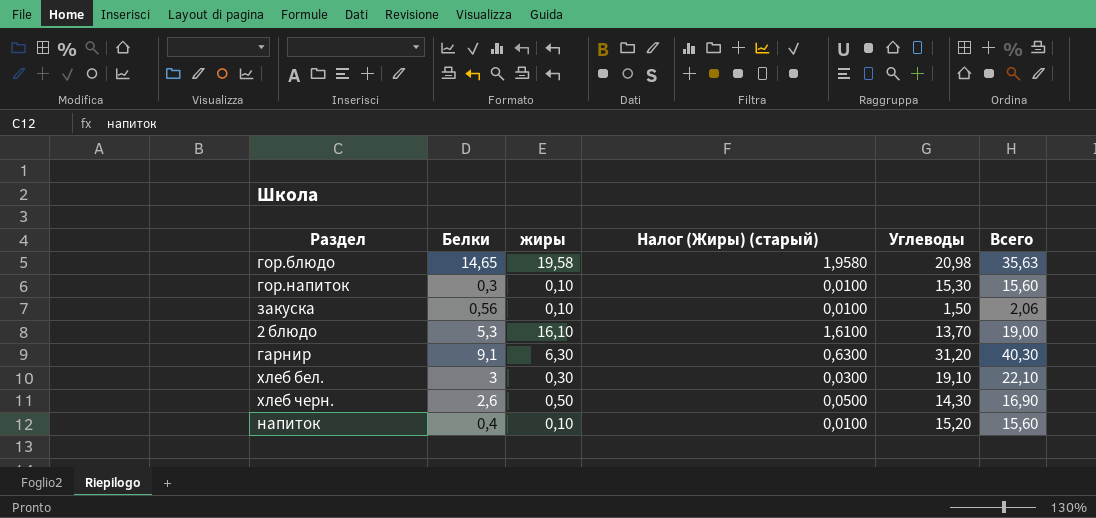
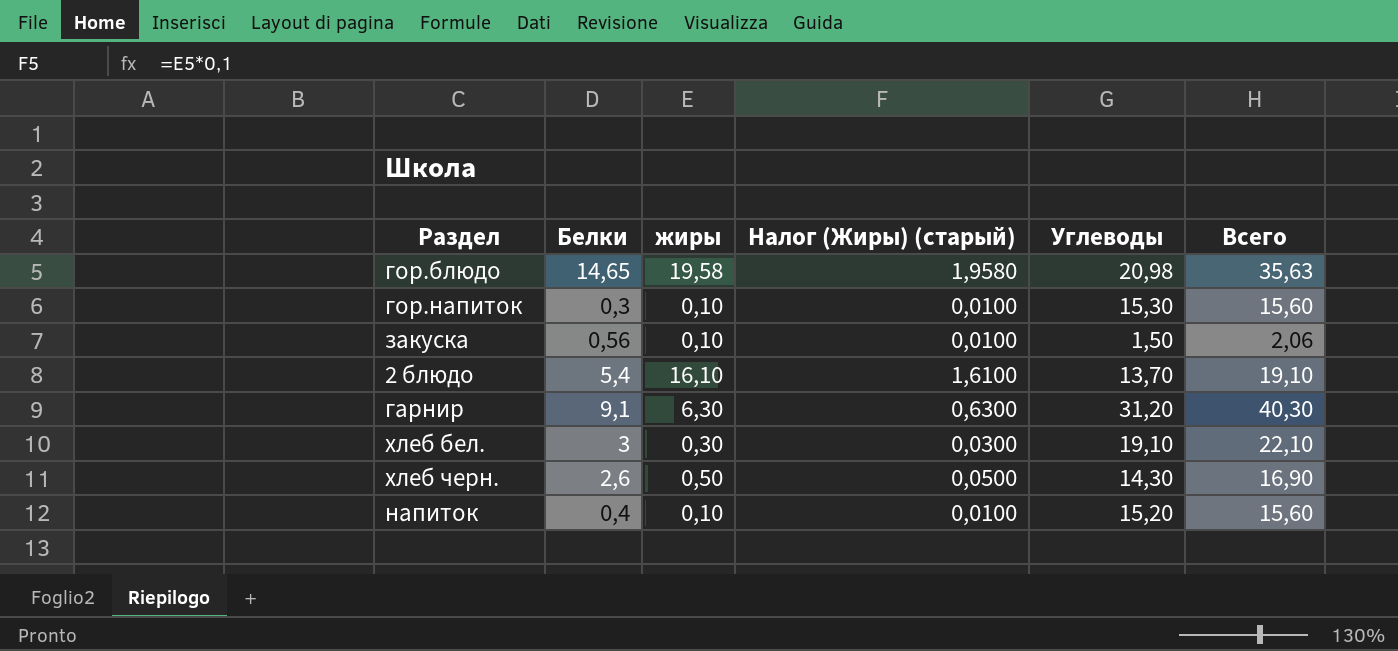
2 блюдо | Белки: 5,3 -> 5,4
2 блюдо | Всего: 19,00 -> 19,10

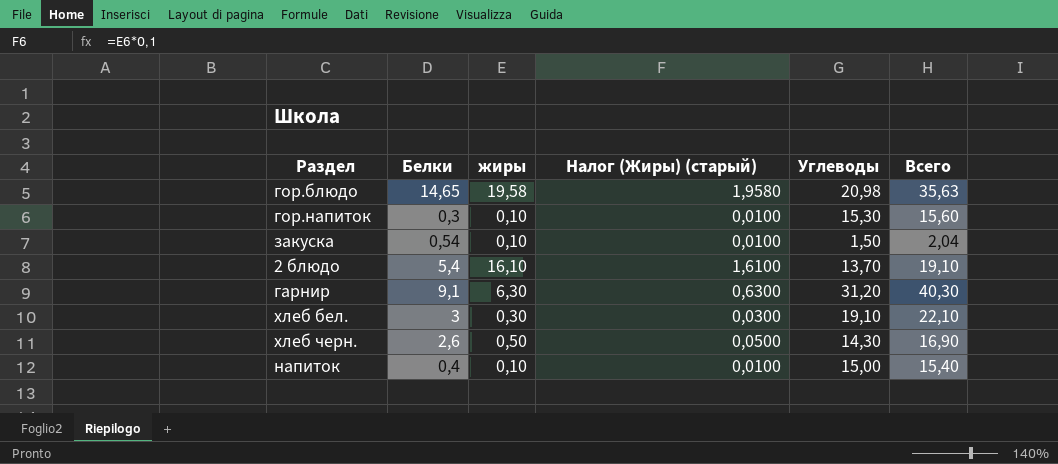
закуска | Белки: 0,56 -> 0,54
закуска | Всего: 2,06 -> 2,04
напиток | Углеводы: 15,20 -> 15,00
напиток | Всего: 15,60 -> 15,40

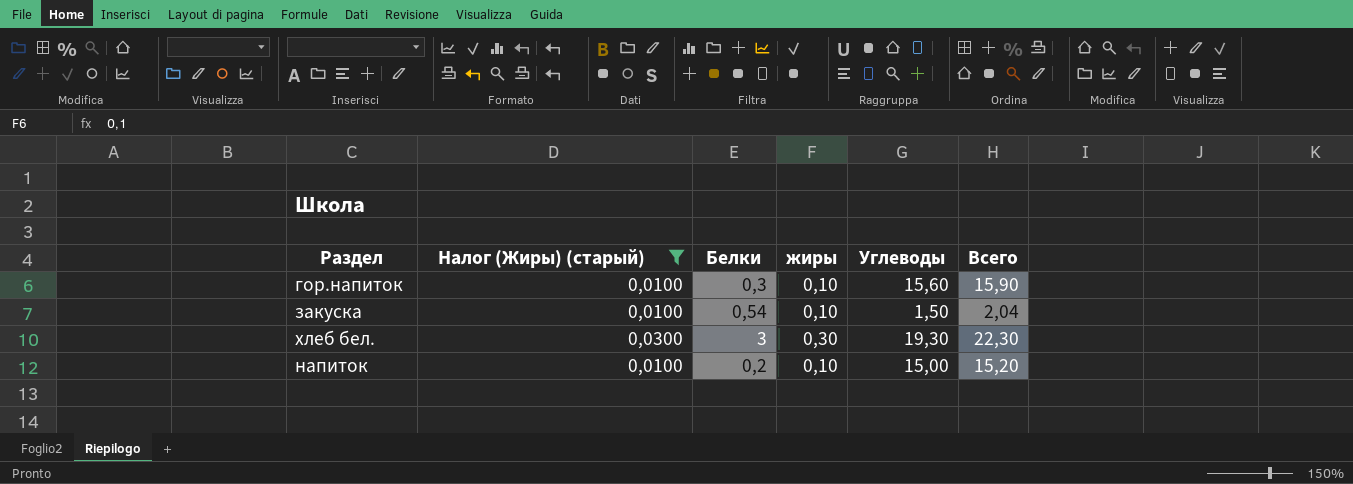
filter: none -> Налог (Жиры) (старый) <= 0,0300
column Налог (Жиры) (старый) | position: 4 -> 2
гор.напиток | Углеводы: 15,30 -> 15,60
гор.напиток | Всего: 15,60 -> 15,90
хлеб бел. | Углеводы: 19,10 -> 19,30
хлеб бел. | Всего: 22,10 -> 22,30
напиток | Белки: 0,4 -> 0,2
напиток | Всего: 15,40 -> 15,20

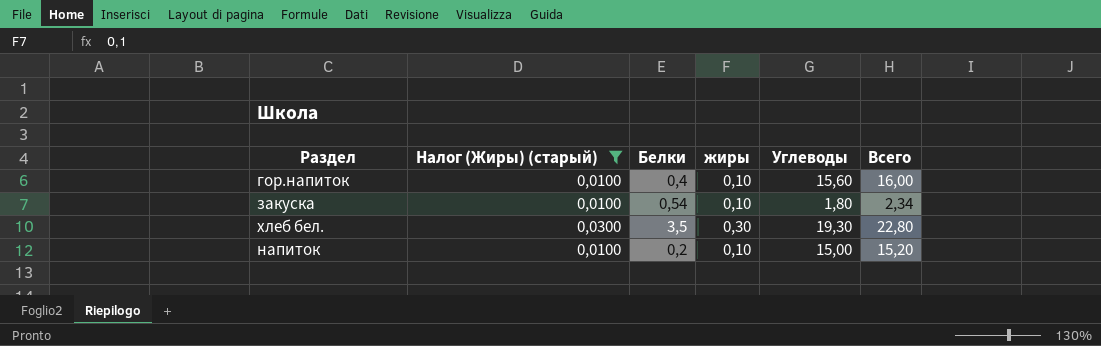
гор.напиток | Белки: 0,3 -> 0,4
гор.напиток | Всего: 15,90 -> 16,00
закуска | Углеводы: 1,50 -> 1,80
закуска | Всего: 2,04 -> 2,34
хлеб бел. | Белки: 3 -> 3,5
хлеб бел. | Всего: 22,30 -> 22,80

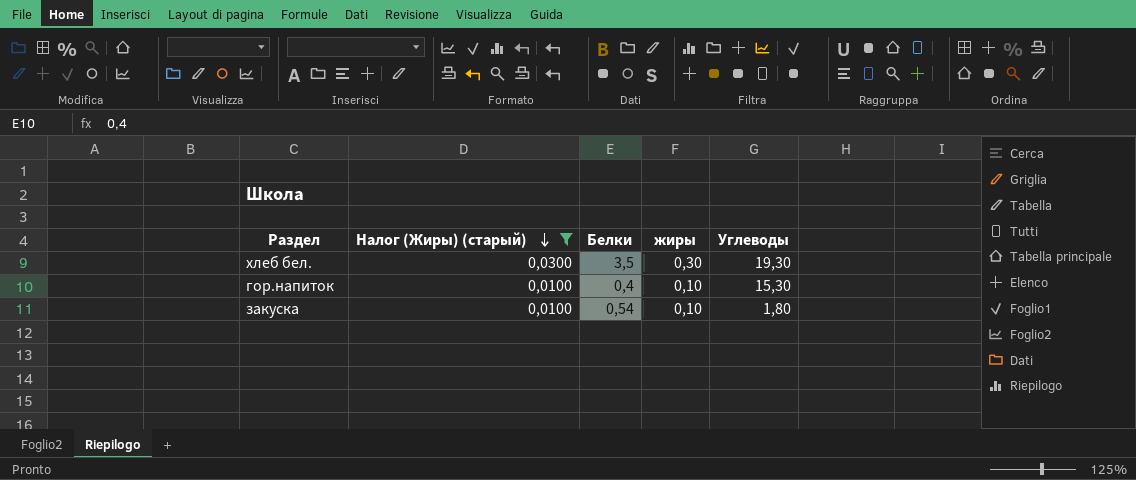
row order: none -> Налог (Жиры) (старый) descending
column Всего | formula: [Белки] + [Углеводы] -> none
row напиток: 0,0100 | 0,2 | 0,10 | 15,00 | 15,20 -> none
гор.напиток | Углеводы: 15,60 -> 15,30

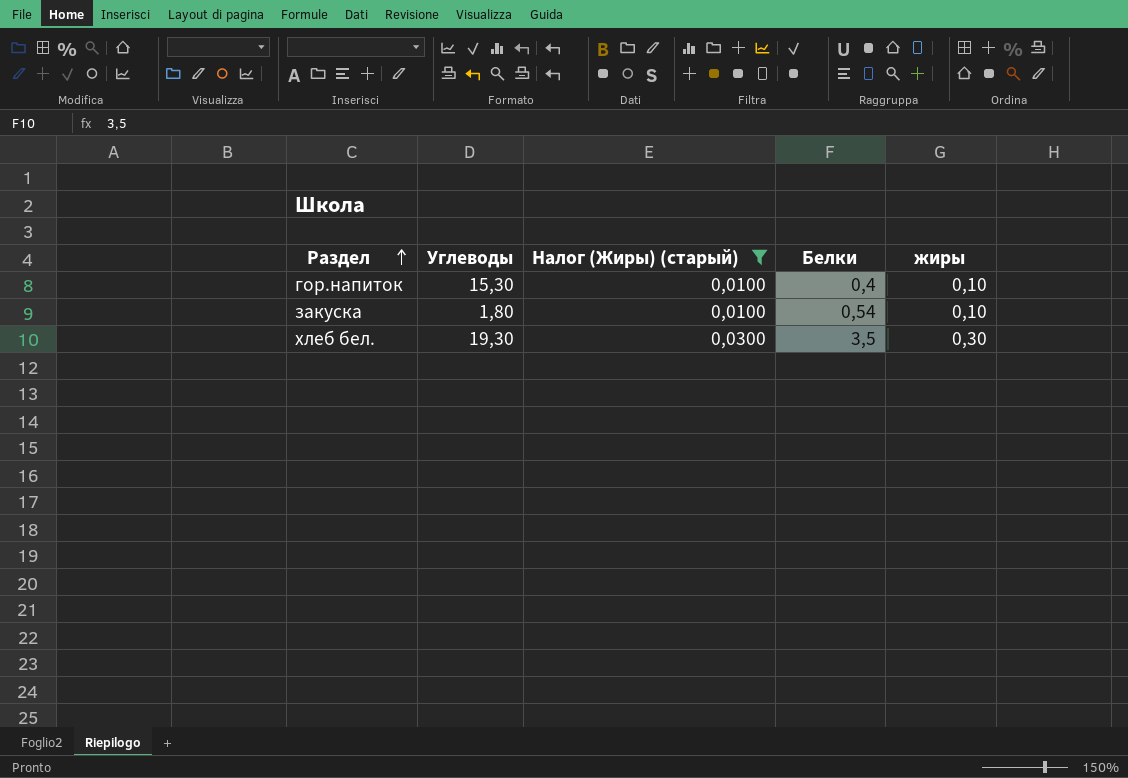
row order: Налог (Жиры) (старый) descending -> Раздел ascending
column Углеводы | position: 5 -> 2

